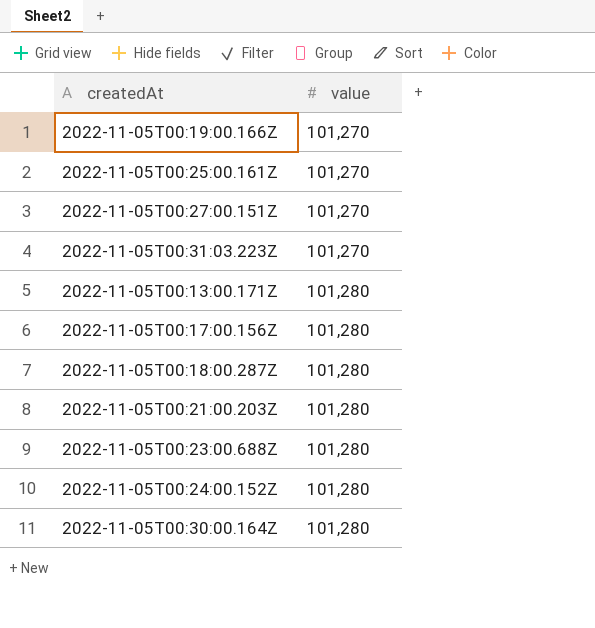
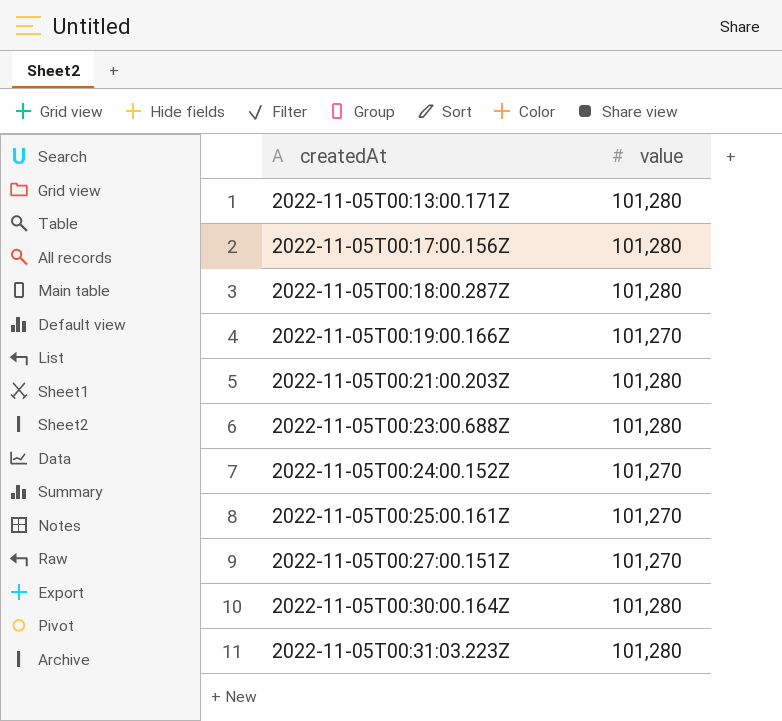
row order: value ascending -> createdAt ascending
2022-11-05T00:24:00.152Z | value: 101,280 -> 101,270
2022-11-05T00:31:03.223Z | value: 101,270 -> 101,280

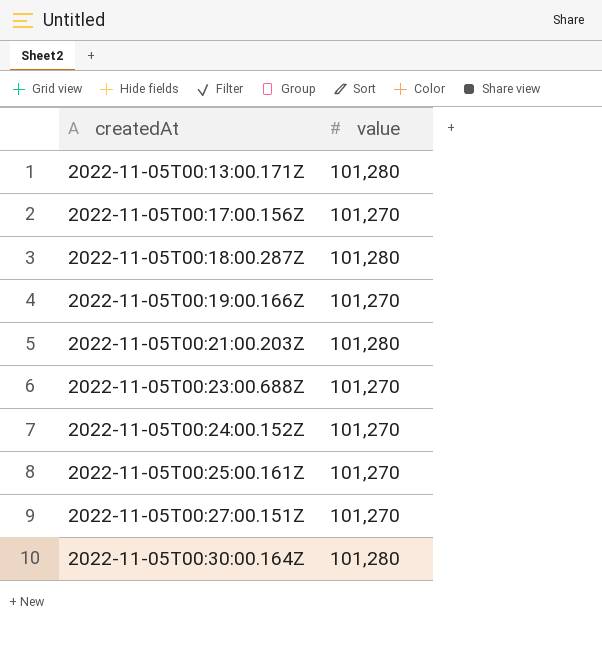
row 2022-11-05T00:31:03.223Z: 101,280 -> none
2022-11-05T00:17:00.156Z | value: 101,280 -> 101,270
2022-11-05T00:23:00.688Z | value: 101,280 -> 101,270

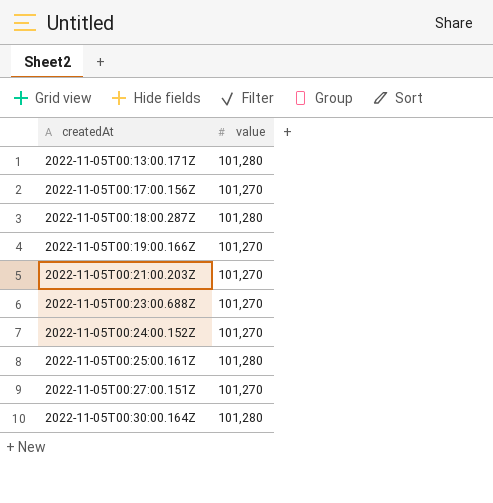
2022-11-05T00:21:00.203Z | value: 101,280 -> 101,270
2022-11-05T00:25:00.161Z | value: 101,270 -> 101,280

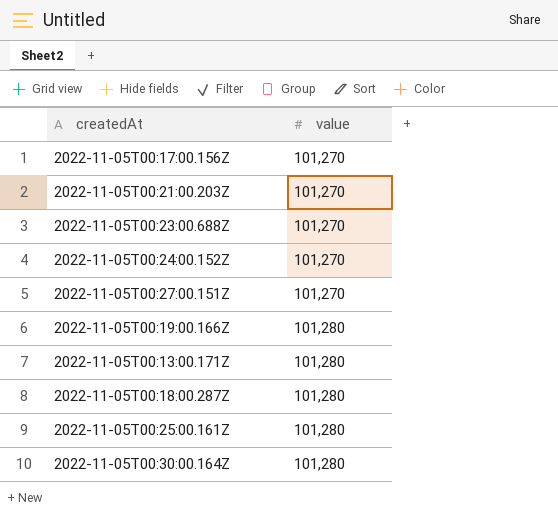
row order: createdAt ascending -> value ascending
2022-11-05T00:19:00.166Z | value: 101,270 -> 101,280

